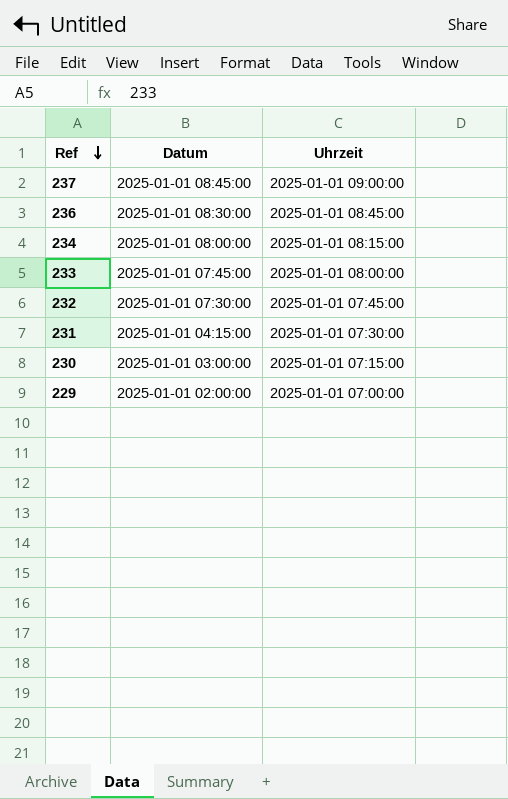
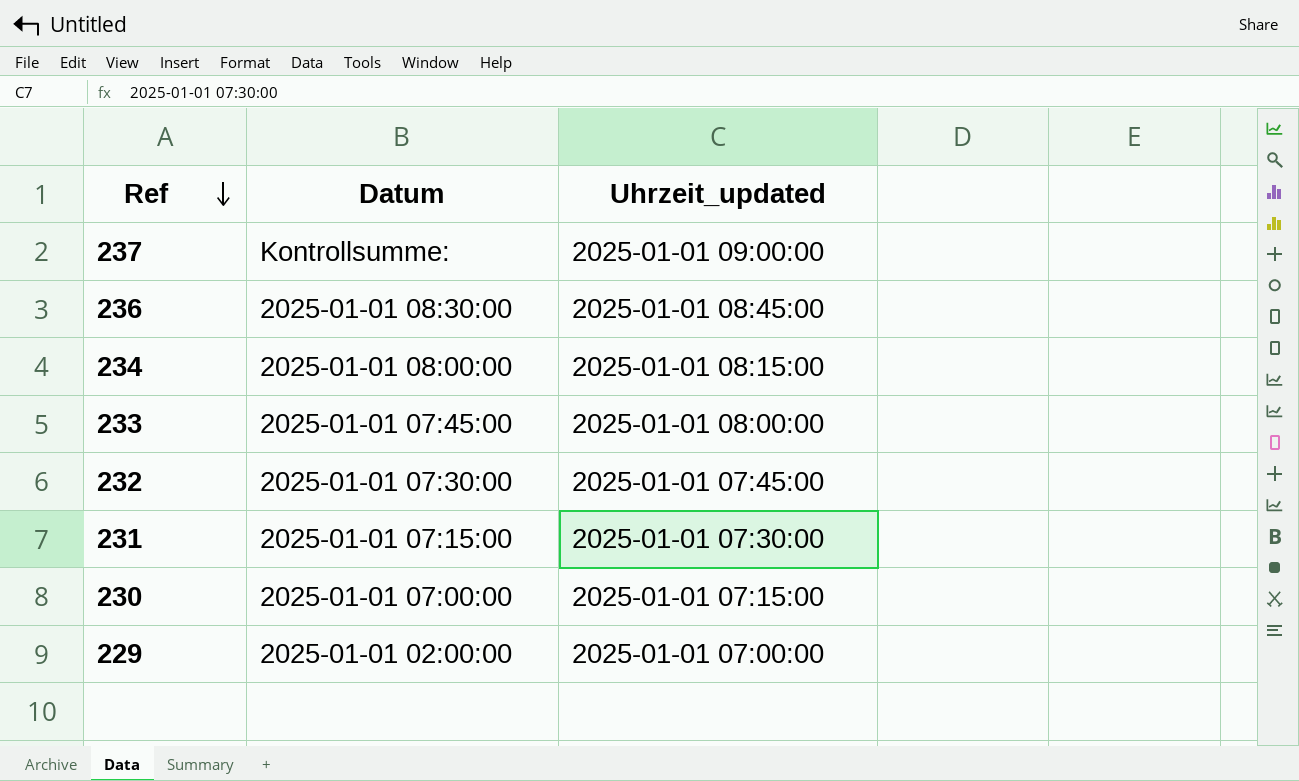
column name: Uhrzeit -> Uhrzeit_updated
237 | Datum: 2025-01-01 08:45:00 -> Kontrollsumme:
231 | Datum: 2025-01-01 04:15:00 -> 2025-01-01 07:15:00
230 | Datum: 2025-01-01 03:00:00 -> 2025-01-01 07:00:00

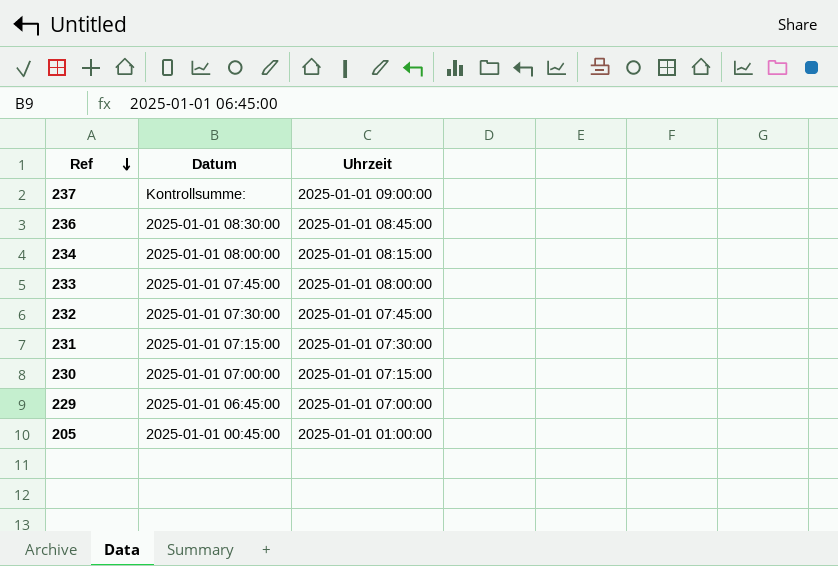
column name: Uhrzeit_updated -> Uhrzeit
229 | Datum: 2025-01-01 02:00:00 -> 2025-01-01 06:45:00
row 205: none -> 2025-01-01 00:45:00 | 2025-01-01 01:00:00

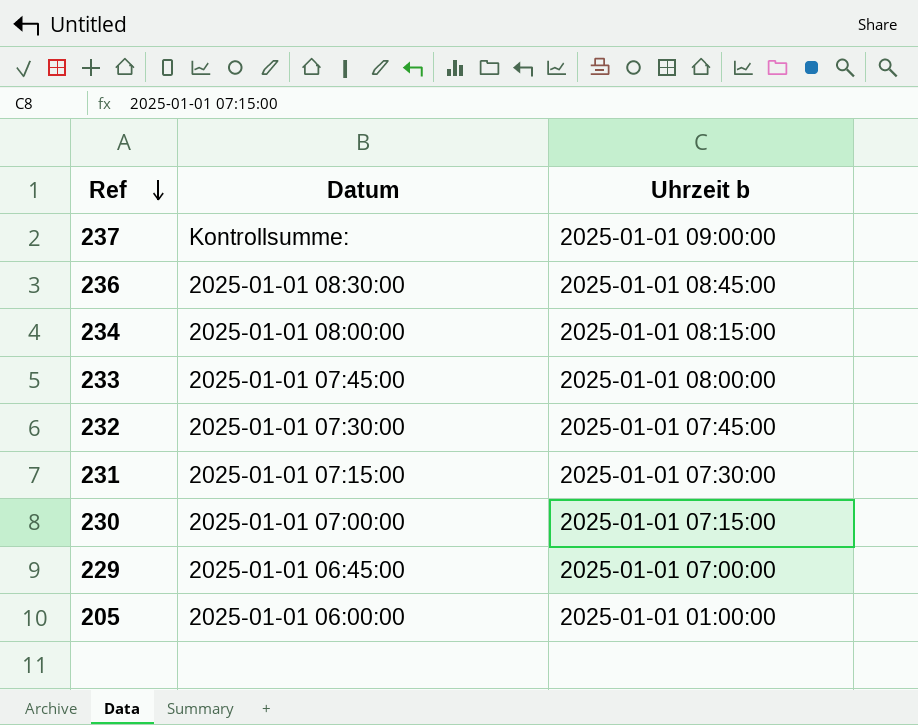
column name: Uhrzeit -> Uhrzeit b
205 | Datum: 2025-01-01 00:45:00 -> 2025-01-01 06:00:00

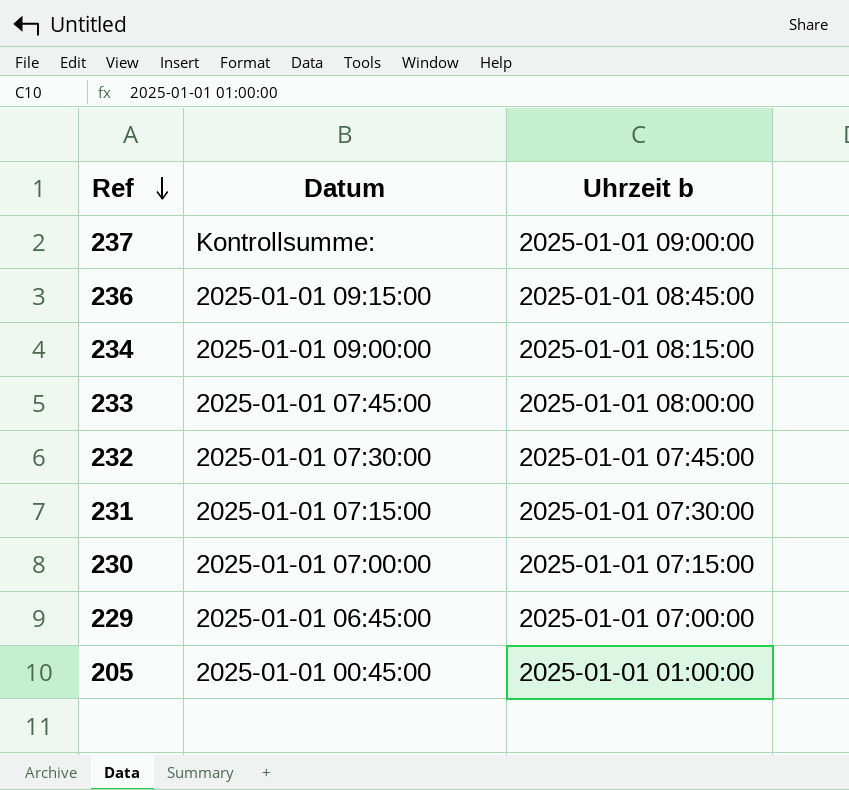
236 | Datum: 2025-01-01 08:30:00 -> 2025-01-01 09:15:00
234 | Datum: 2025-01-01 08:00:00 -> 2025-01-01 09:00:00
205 | Datum: 2025-01-01 06:00:00 -> 2025-01-01 00:45:00

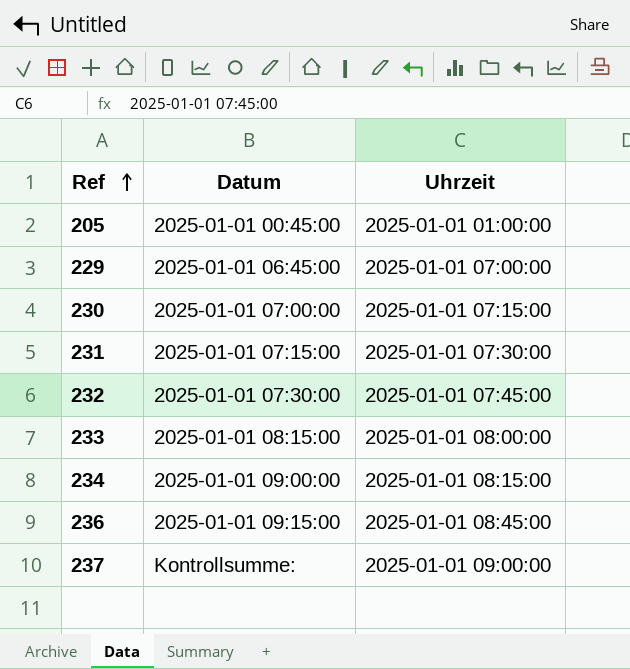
row order: Ref descending -> Ref ascending
column name: Uhrzeit b -> Uhrzeit
233 | Datum: 2025-01-01 07:45:00 -> 2025-01-01 08:15:00

